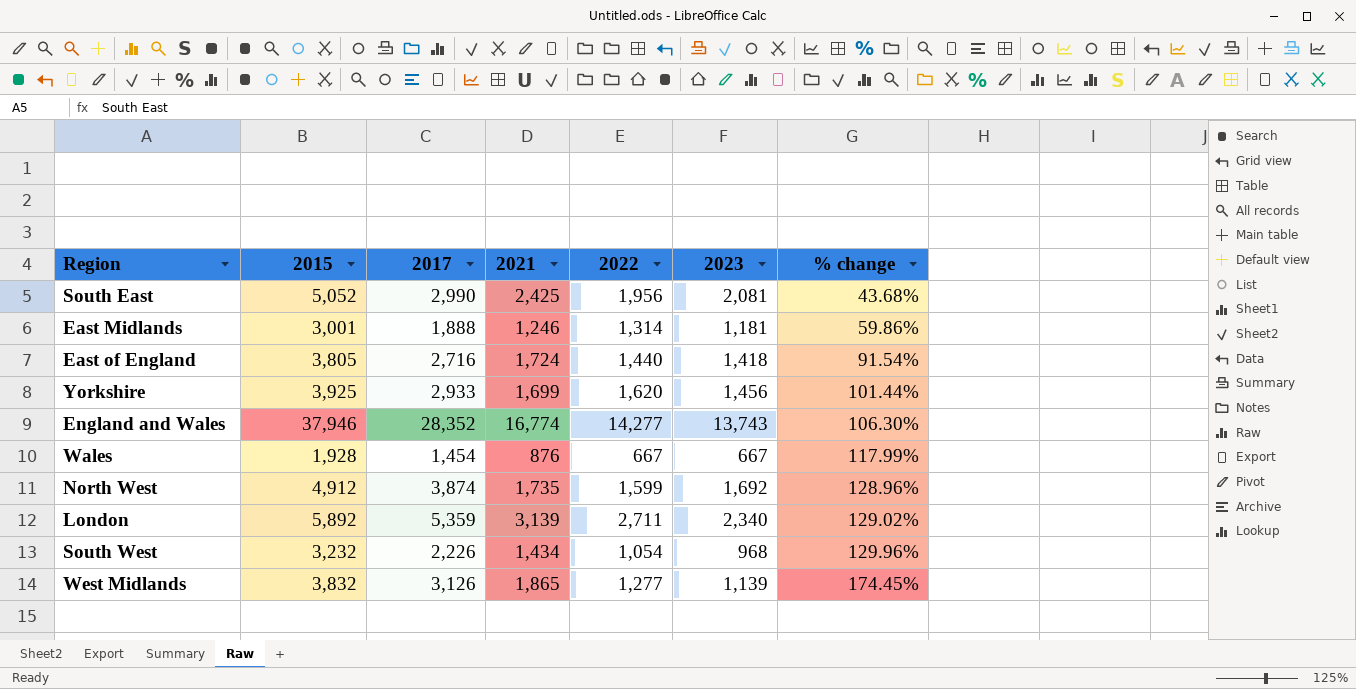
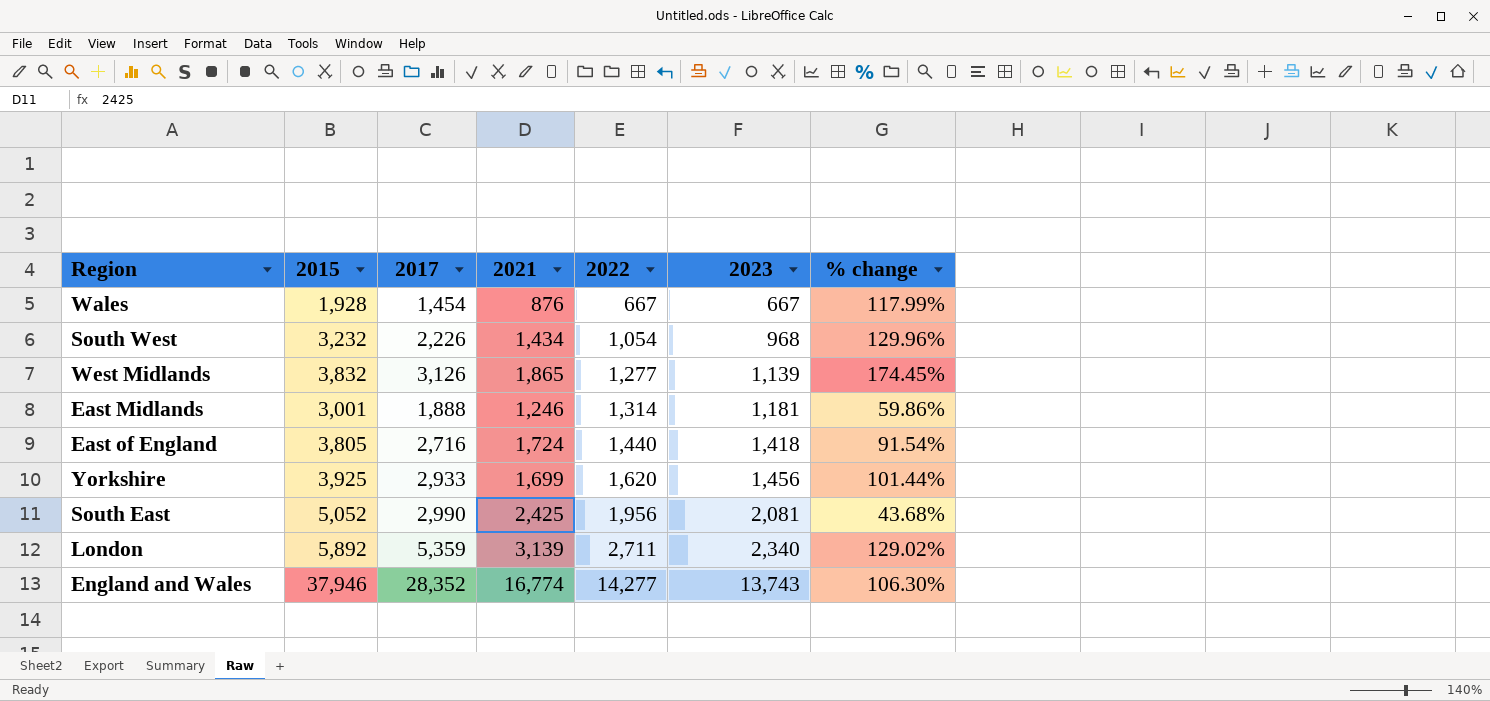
row order: % change ascending -> 2022 ascending
row North West: 4,912 | 3,874 | 1,735 | 1,599 | 1,692 | 128.96% -> none

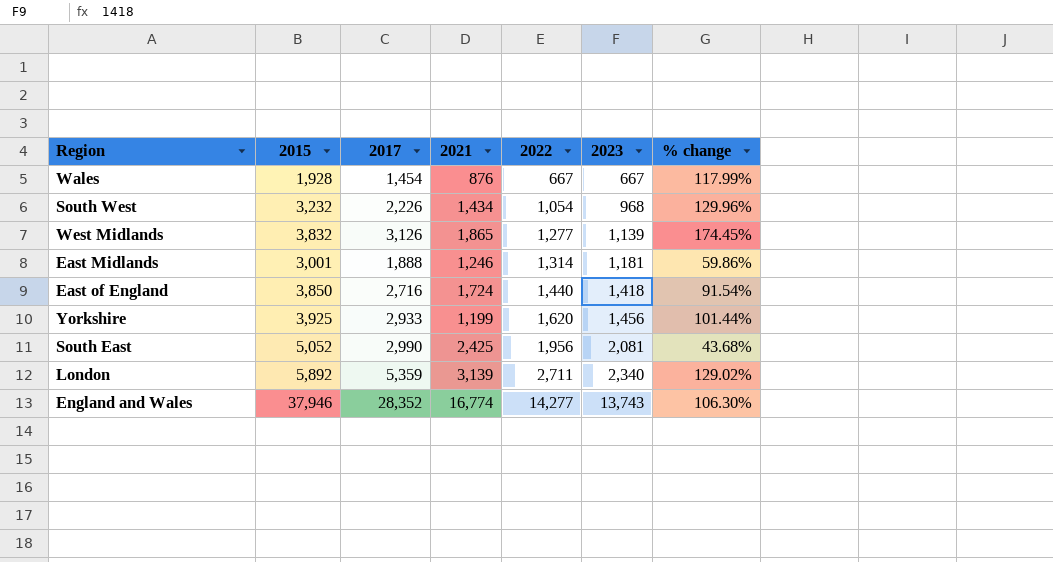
East of England | 2015: 3,805 -> 3,850
Yorkshire | 2021: 1,699 -> 1,199

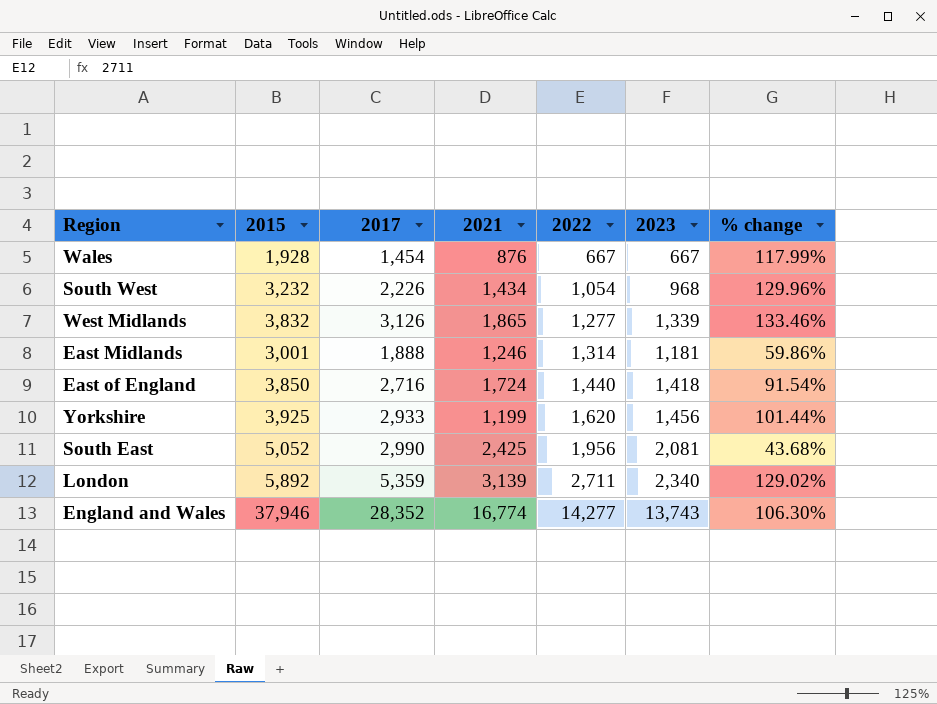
West Midlands | 2023: 1,139 -> 1,339
West Midlands | % change: 174.45% -> 133.46%

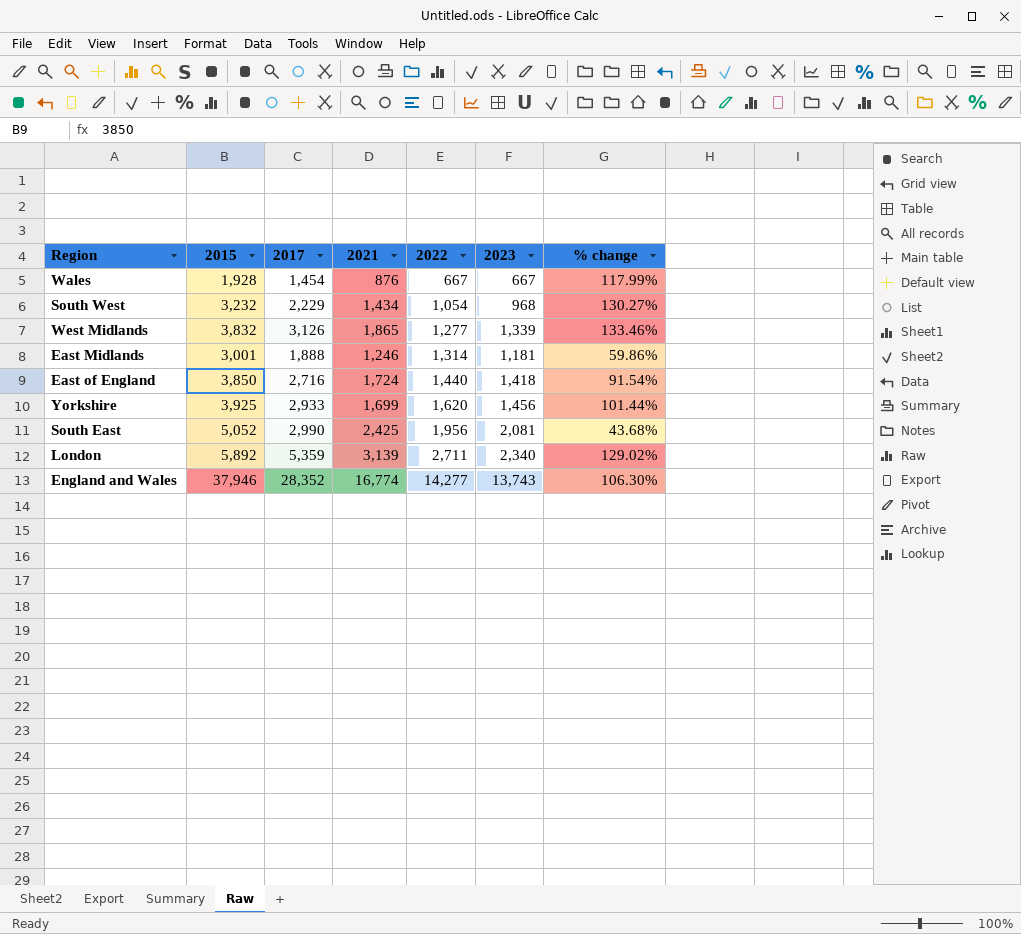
South West | 2017: 2,226 -> 2,229
South West | % change: 129.96% -> 130.27%
Yorkshire | 2021: 1,199 -> 1,699

